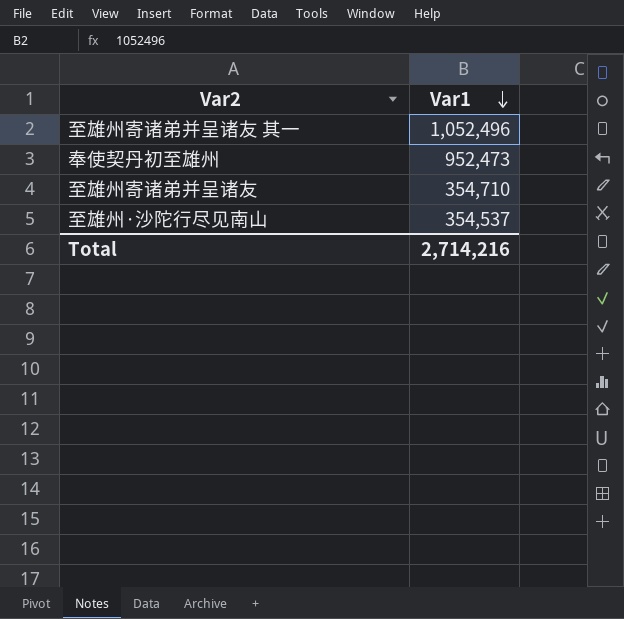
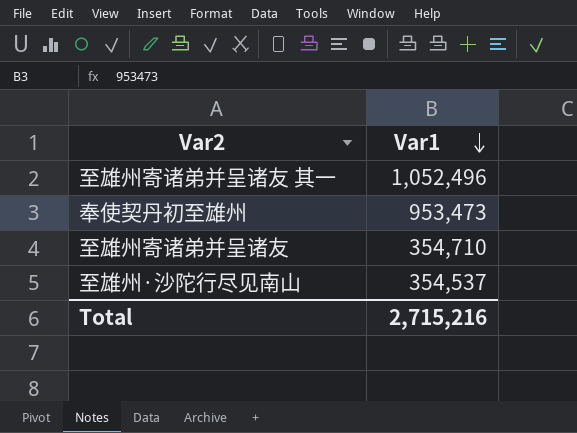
奉使契丹初至雄州 | Var1: 952,473 -> 953,473
Total | Var1: 2,714,216 -> 2,715,216

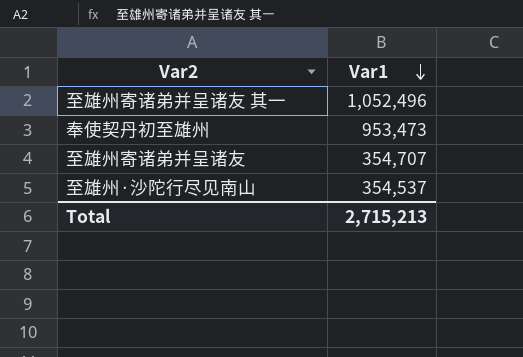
至雄州寄诸弟并呈诸友 | Var1: 354,710 -> 354,707
Total | Var1: 2,715,216 -> 2,715,213

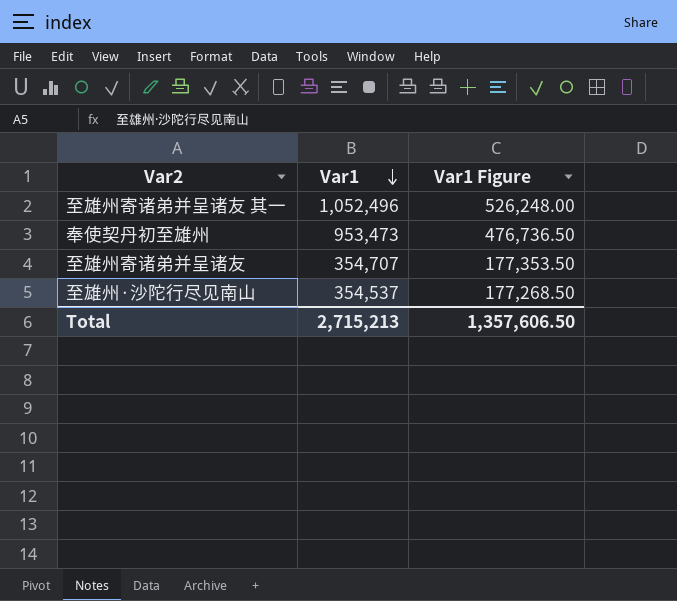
column Var1 Figure | formula: none -> [Var1] * 0.5

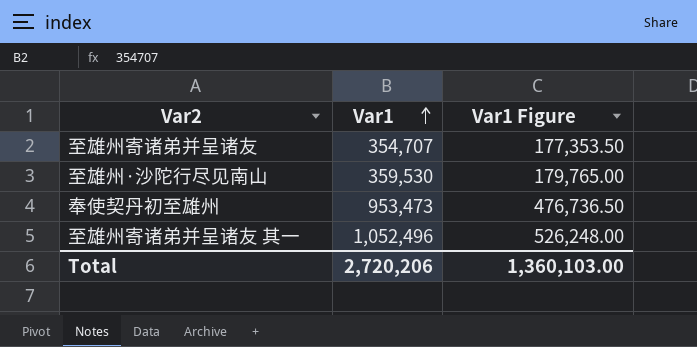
row order: Var1 descending -> Var1 ascending
至雄州·沙陀行尽见南山 | Var1: 354,537 -> 359,530
至雄州·沙陀行尽见南山 | Var1 Figure: 177,268.50 -> 179,765.00
Total | Var1: 2,715,213 -> 2,720,206
Total | Var1 Figure: 1,357,606.50 -> 1,360,103.00

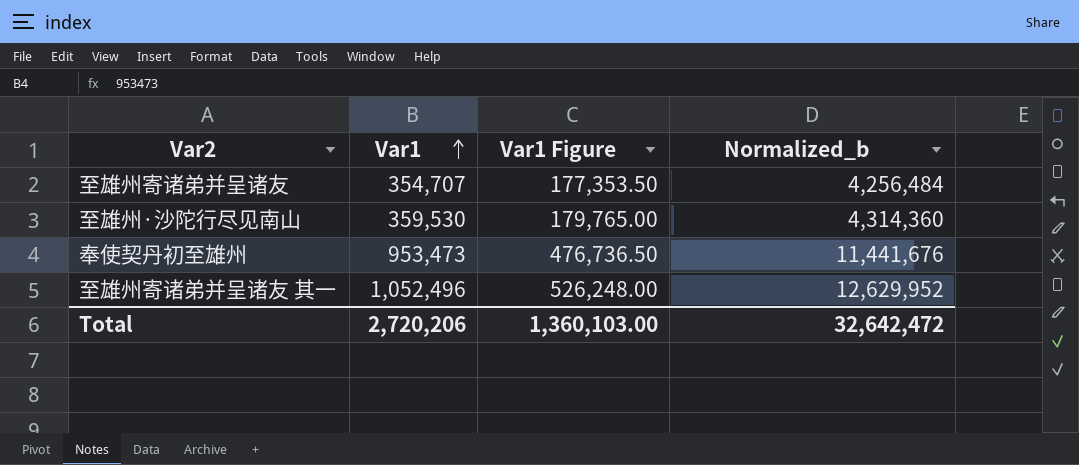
column Normalized_b | formula: none -> [Var1] * 12

